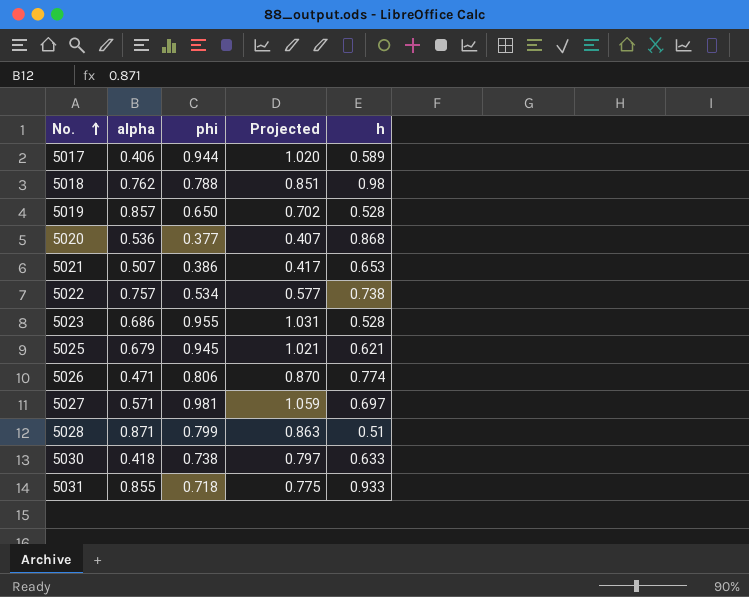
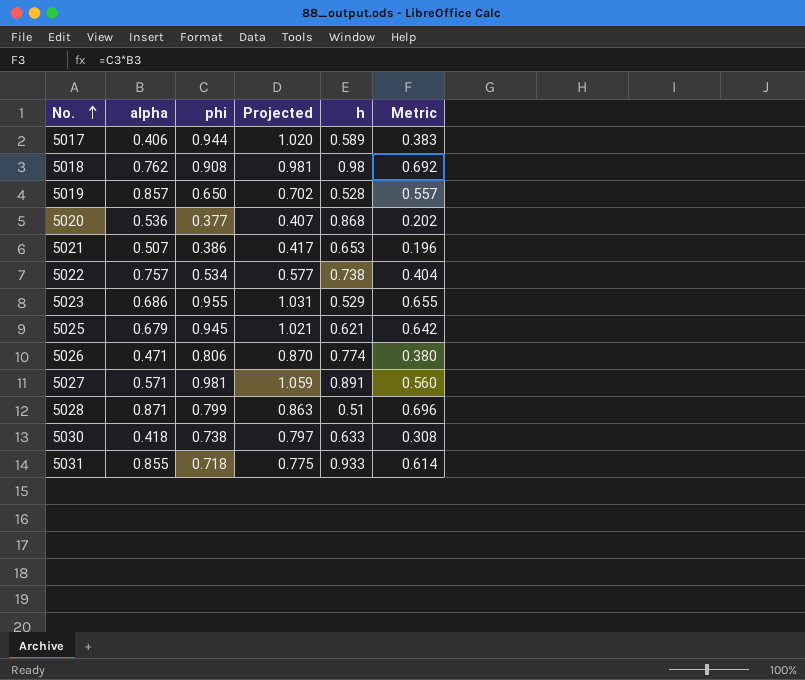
column Metric | formula: none -> [alpha] * [phi]
5018 | phi: 0.788 -> 0.908
5018 | Projected: 0.851 -> 0.981
5023 | h: 0.528 -> 0.529
5027 | h: 0.697 -> 0.891

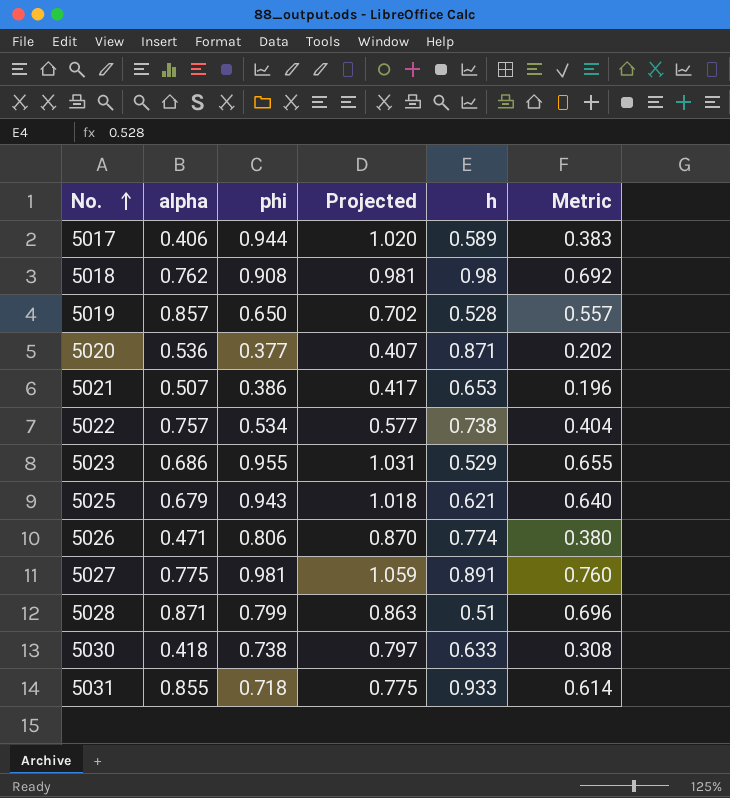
5020 | h: 0.868 -> 0.871
5025 | phi: 0.945 -> 0.943
5025 | Projected: 1.021 -> 1.018
5025 | Metric: 0.642 -> 0.640
5027 | alpha: 0.571 -> 0.775
5027 | Metric: 0.560 -> 0.760

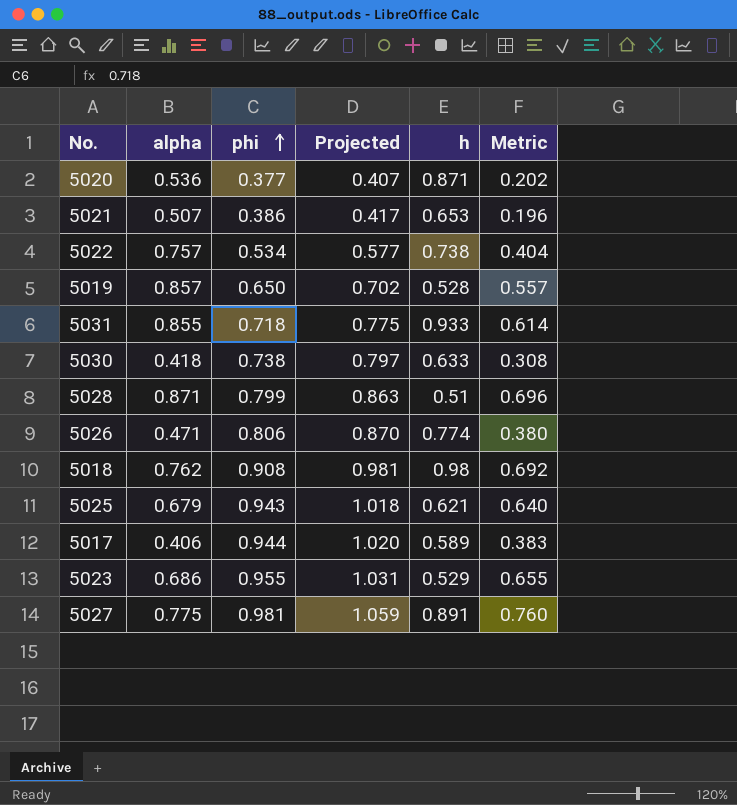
row order: No. ascending -> phi ascending

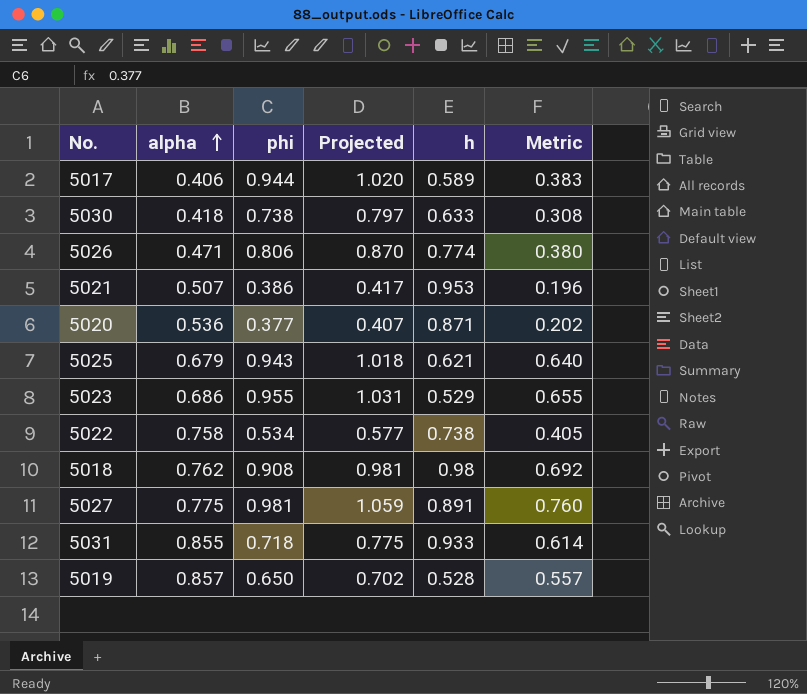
row order: phi ascending -> alpha ascending
row 5028: 0.871 | 0.799 | 0.863 | 0.51 | 0.696 -> none
5021 | h: 0.653 -> 0.953
5022 | alpha: 0.757 -> 0.758
5022 | Metric: 0.404 -> 0.405

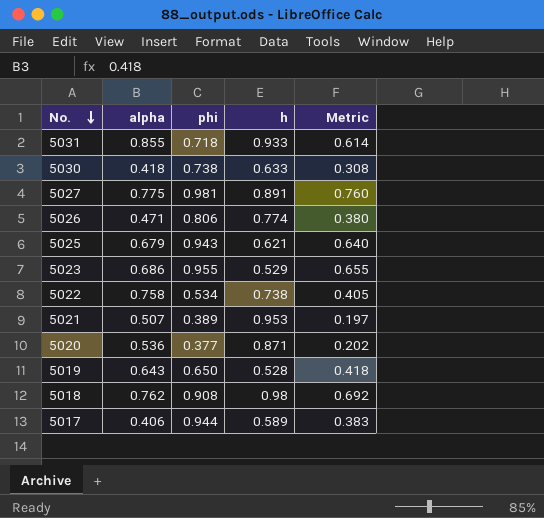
row order: alpha ascending -> No. descending
column Projected | formula: [phi] * 1.08 -> none
5021 | phi: 0.386 -> 0.389
5021 | Metric: 0.196 -> 0.197
5019 | alpha: 0.857 -> 0.643
5019 | Metric: 0.557 -> 0.418

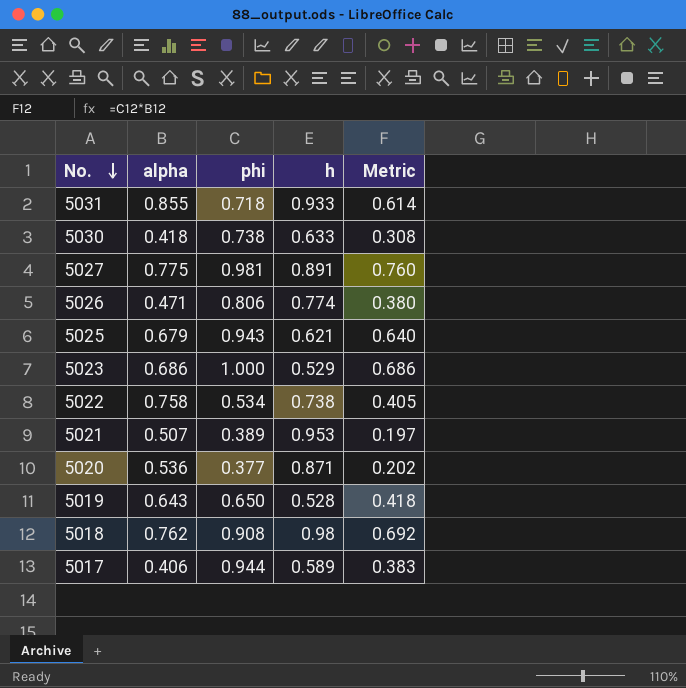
5023 | phi: 0.955 -> 1.000
5023 | Metric: 0.655 -> 0.686

